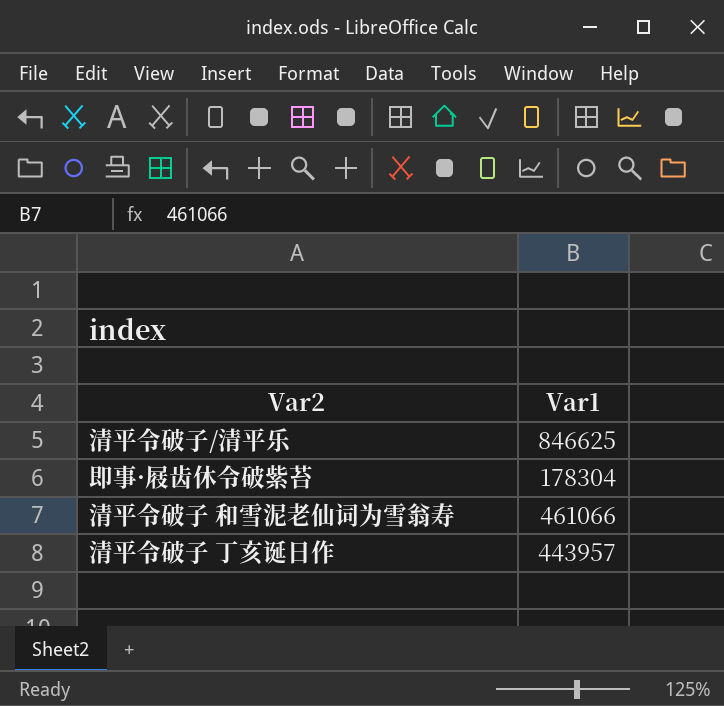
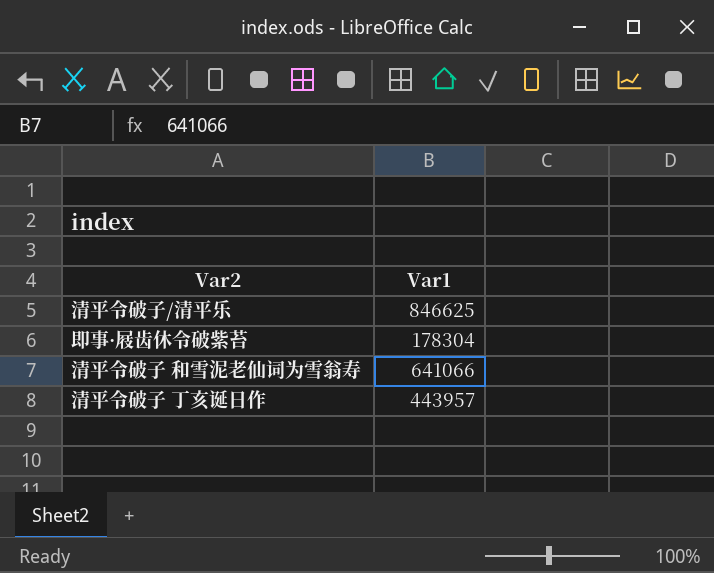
清平令破子 和雪泥老仙词为雪翁寿 | Var1: 461066 -> 641066

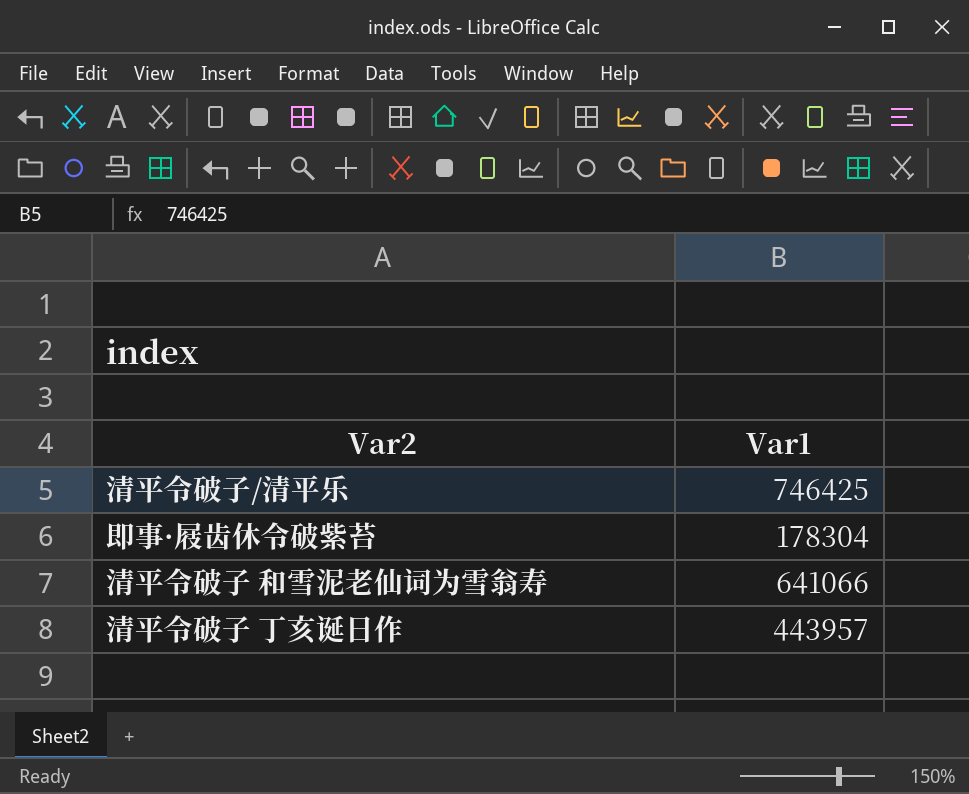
清平令破子/清平乐 | Var1: 846625 -> 746425

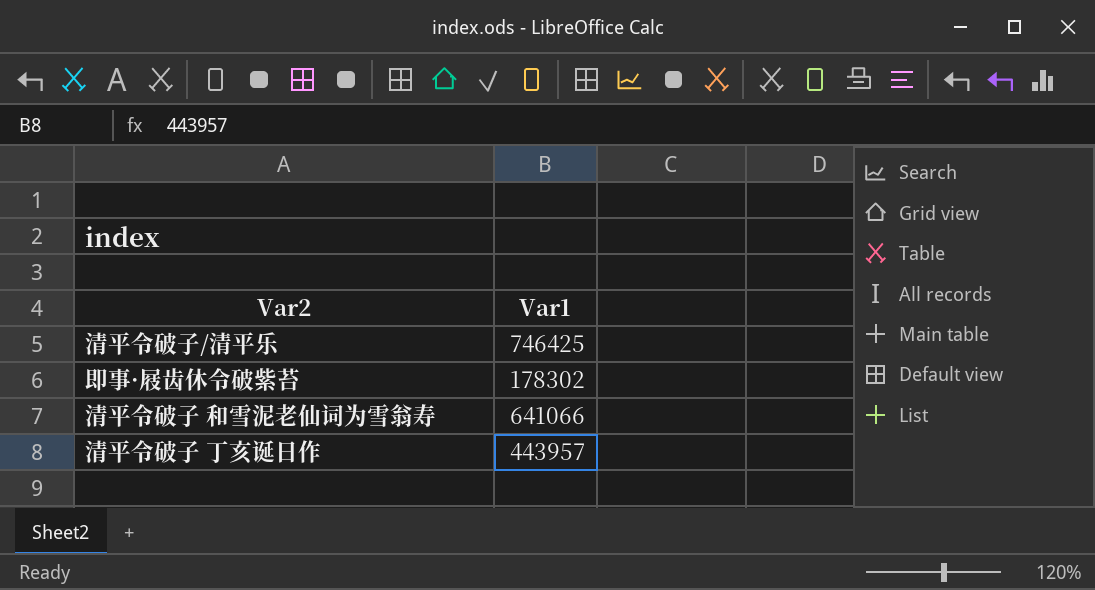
即事·屐齿休令破紫苔 | Var1: 178304 -> 178302

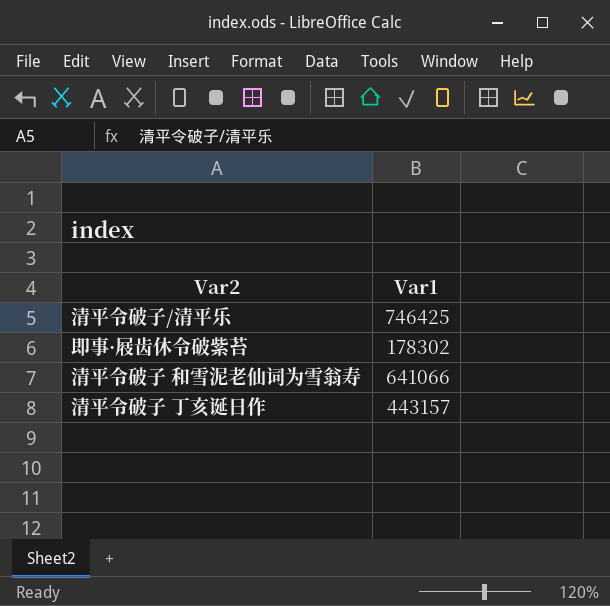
清平令破子 丁亥诞日作 | Var1: 443957 -> 443157

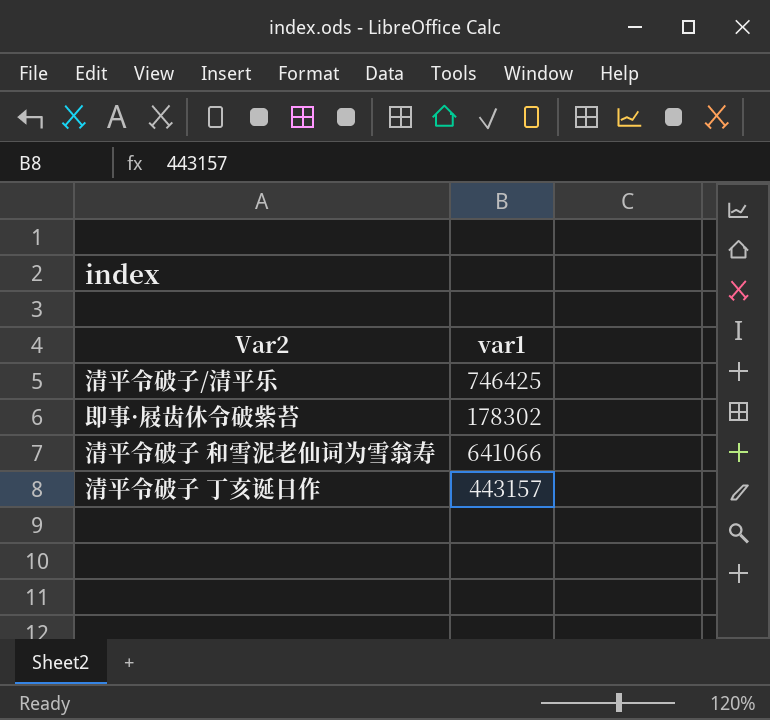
column name: Var1 -> var1

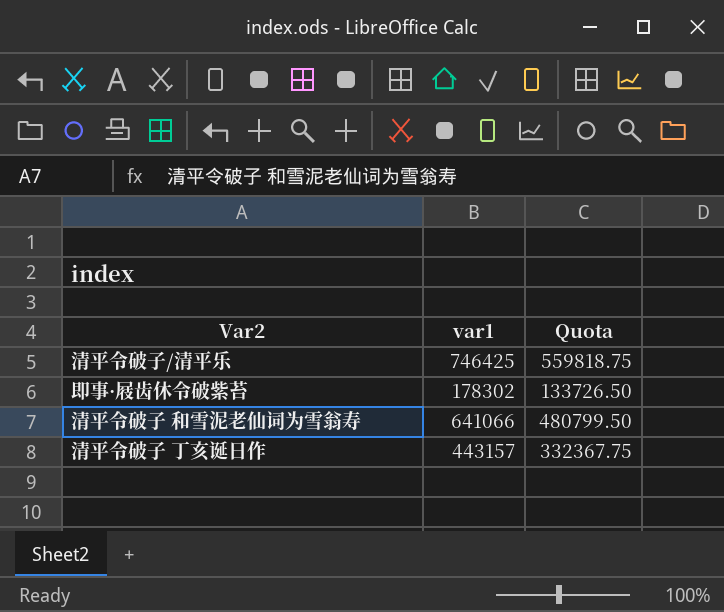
column Quota | formula: none -> [var1] * 0.75

